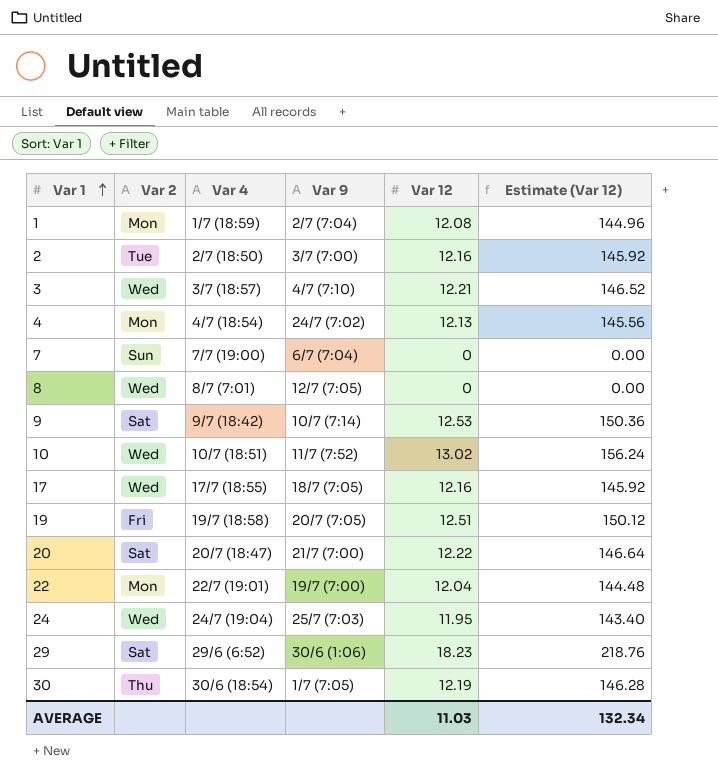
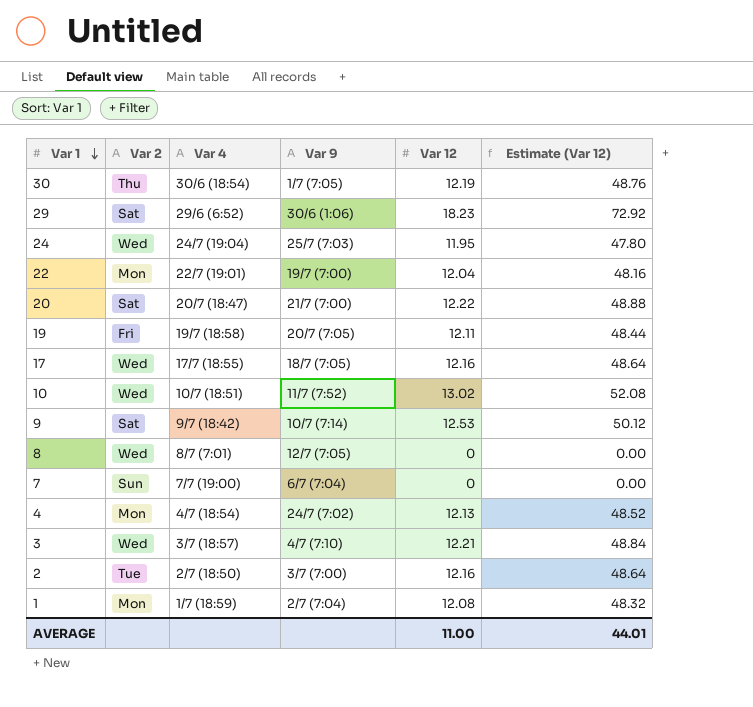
row order: Var 1 ascending -> Var 1 descending
column Estimate (Var 12) | formula: [Var 12] * 12 -> [Var 12] * 4
19 | Var 12: 12.51 -> 12.11
AVERAGE | Var 12: 11.03 -> 11.00
AVERAGE | Estimate (Var 12): 132.34 -> 44.01

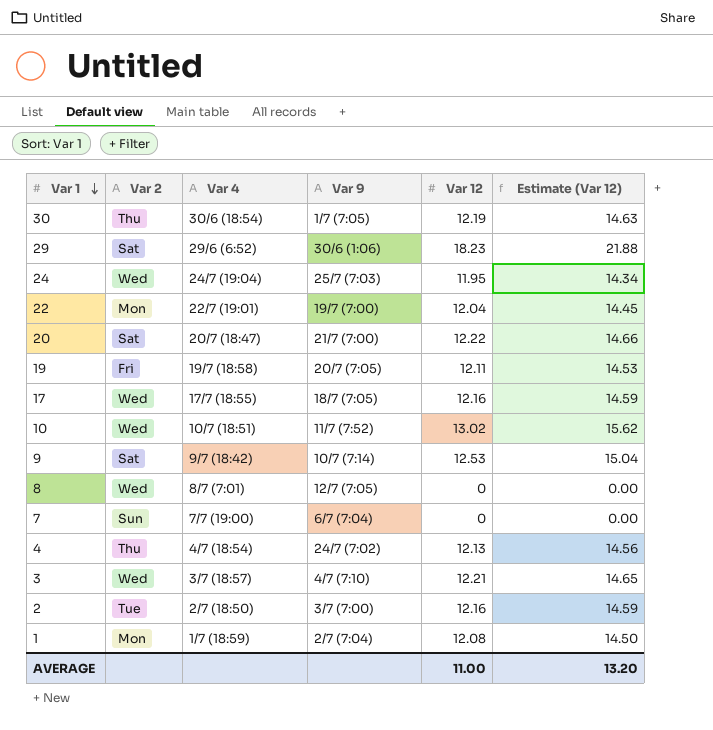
column Estimate (Var 12) | formula: [Var 12] * 4 -> [Var 12] * 1.2
4 | Var 2: Mon -> Thu
AVERAGE | Estimate (Var 12): 44.01 -> 13.20

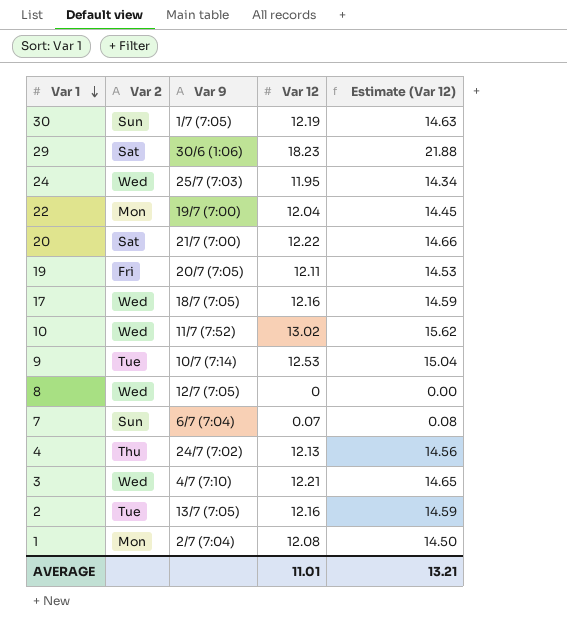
column Var 4 | position: 3 -> none
30 | Var 2: Thu -> Sun
9 | Var 2: Sat -> Tue
7 | Var 12: 0 -> 0.07
7 | Estimate (Var 12): 0.00 -> 0.08
2 | Var 9: 3/7 (7:00) -> 13/7 (7:05)
AVERAGE | Var 12: 11.00 -> 11.01
AVERAGE | Estimate (Var 12): 13.20 -> 13.21

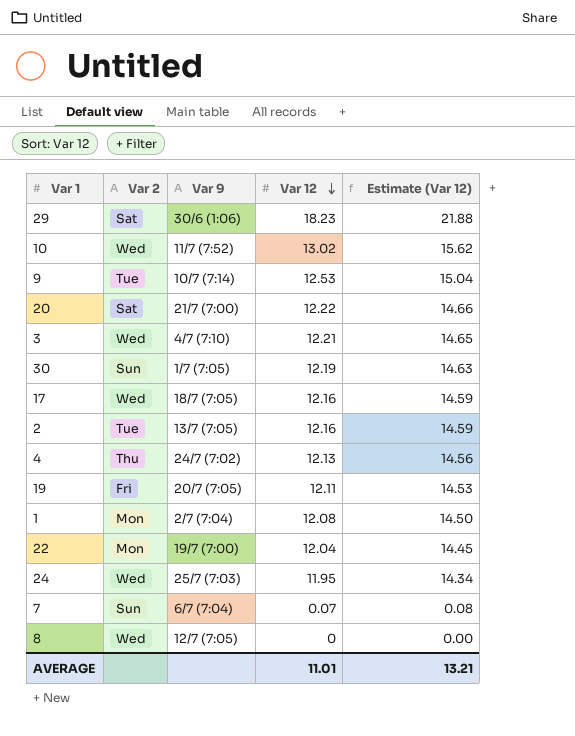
row order: Var 1 descending -> Var 12 descending

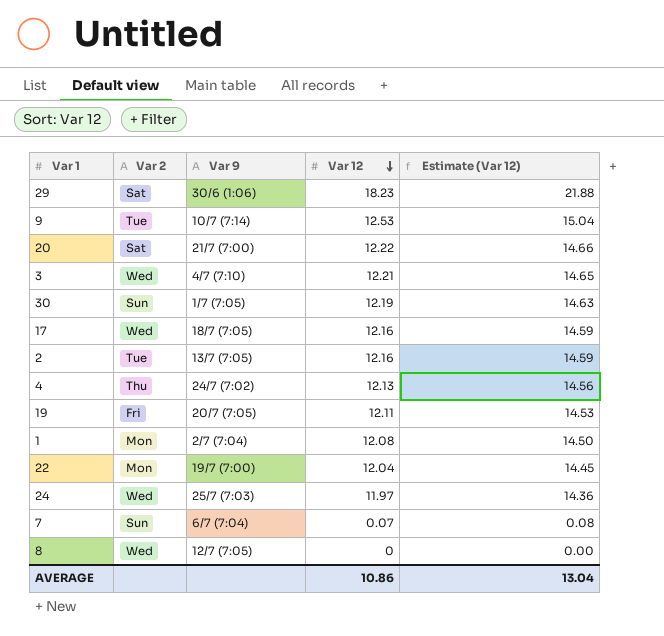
row 10: Wed | 11/7 (7:52) | 13.02 | 15.62 -> none
24 | Var 12: 11.95 -> 11.97
24 | Estimate (Var 12): 14.34 -> 14.36
AVERAGE | Var 12: 11.01 -> 10.86
AVERAGE | Estimate (Var 12): 13.21 -> 13.04

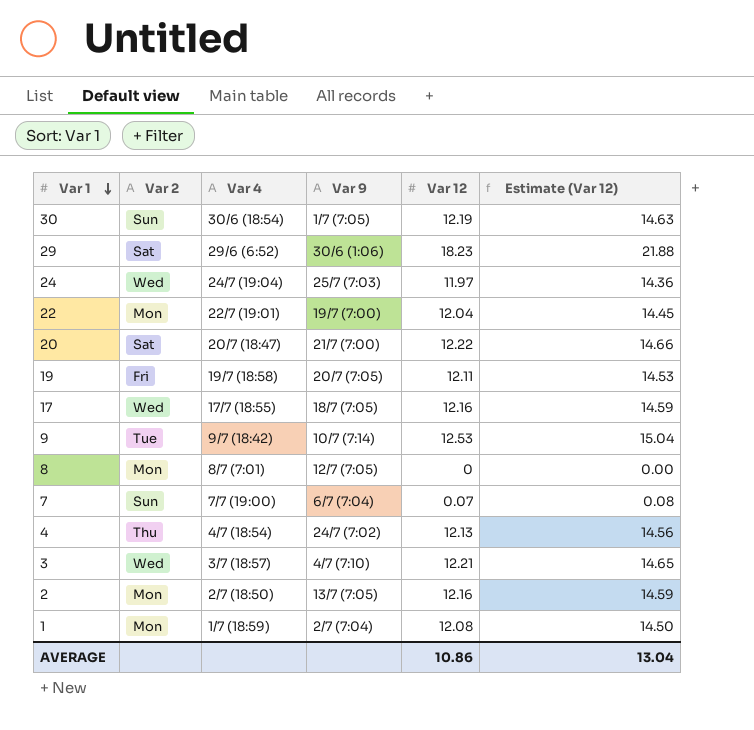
row order: Var 12 descending -> Var 1 descending
column Var 4 | position: none -> 3
8 | Var 2: Wed -> Mon
2 | Var 2: Tue -> Mon

